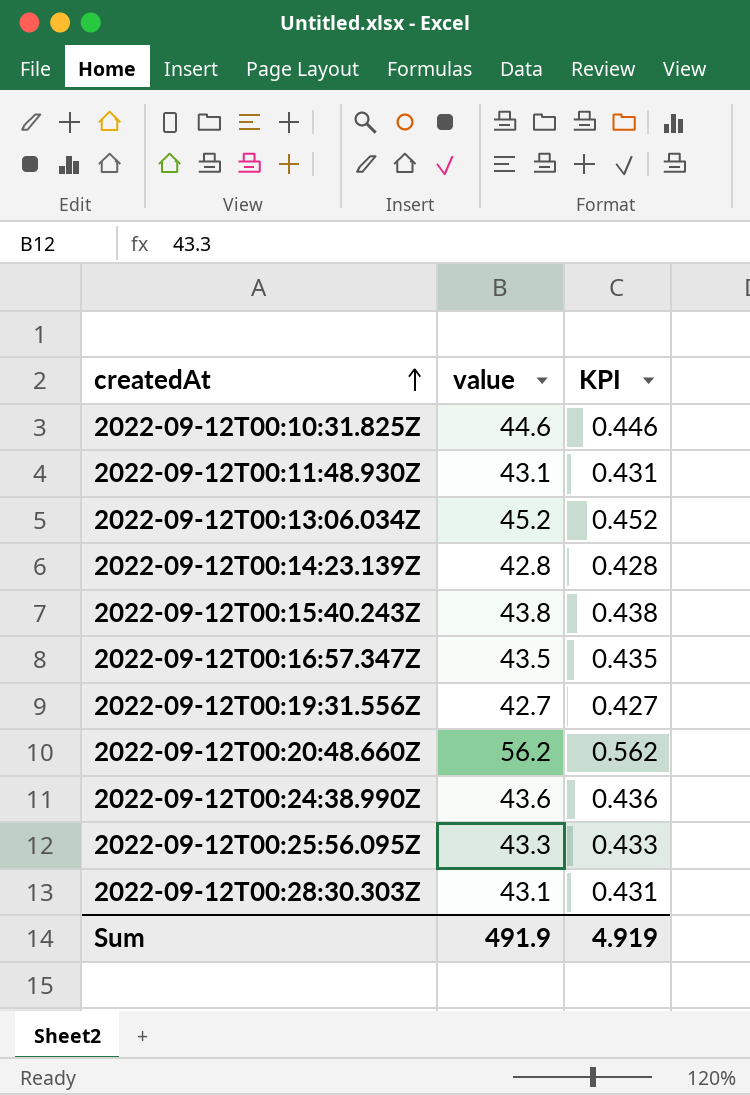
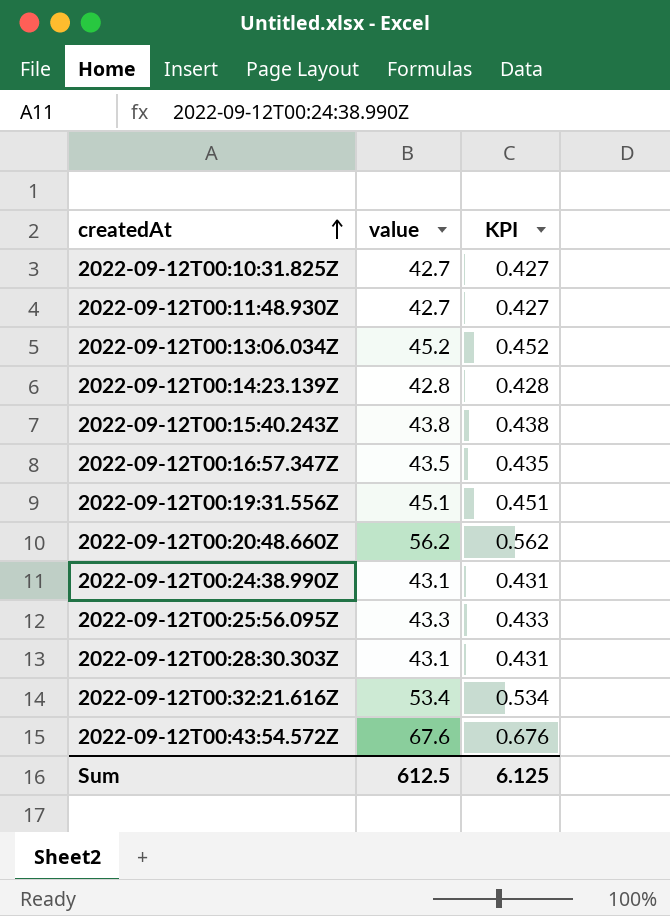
2022-09-12T00:10:31.825Z | value: 44.6 -> 42.7
2022-09-12T00:10:31.825Z | KPI: 0.446 -> 0.427
2022-09-12T00:11:48.930Z | value: 43.1 -> 42.7
2022-09-12T00:11:48.930Z | KPI: 0.431 -> 0.427
2022-09-12T00:19:31.556Z | value: 42.7 -> 45.1
2022-09-12T00:19:31.556Z | KPI: 0.427 -> 0.451
2022-09-12T00:24:38.990Z | value: 43.6 -> 43.1
2022-09-12T00:24:38.990Z | KPI: 0.436 -> 0.431
row 2022-09-12T00:32:21.616Z: none -> 53.4 | 0.534
row 2022-09-12T00:43:54.572Z: none -> 67.6 | 0.676
Sum | value: 491.9 -> 612.5
Sum | KPI: 4.919 -> 6.125

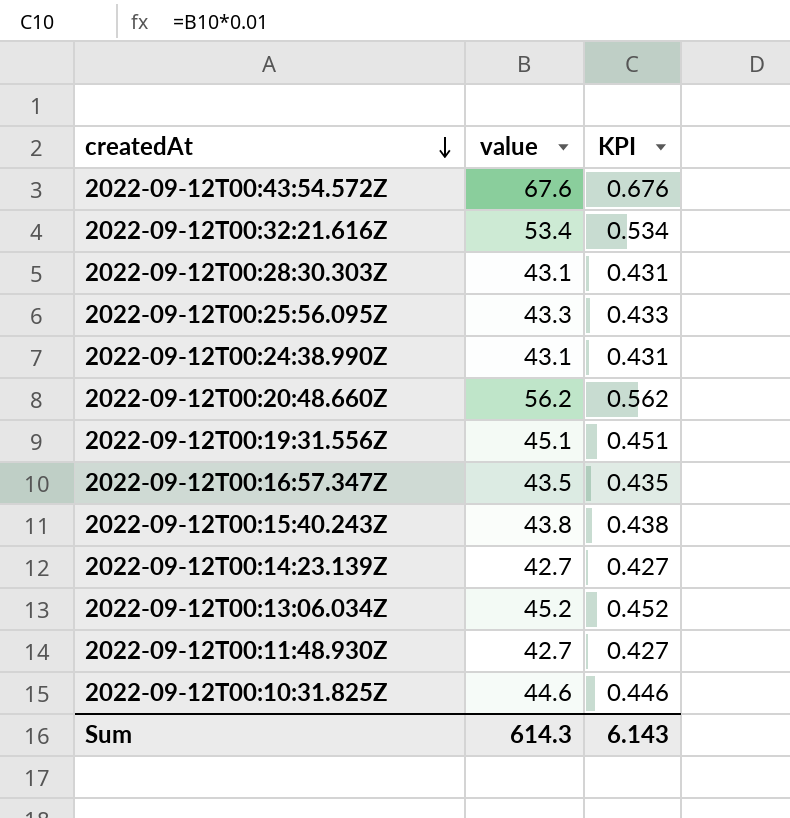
row order: createdAt ascending -> createdAt descending
2022-09-12T00:14:23.139Z | value: 42.8 -> 42.7
2022-09-12T00:14:23.139Z | KPI: 0.428 -> 0.427
2022-09-12T00:10:31.825Z | value: 42.7 -> 44.6
2022-09-12T00:10:31.825Z | KPI: 0.427 -> 0.446
Sum | value: 612.5 -> 614.3
Sum | KPI: 6.125 -> 6.143

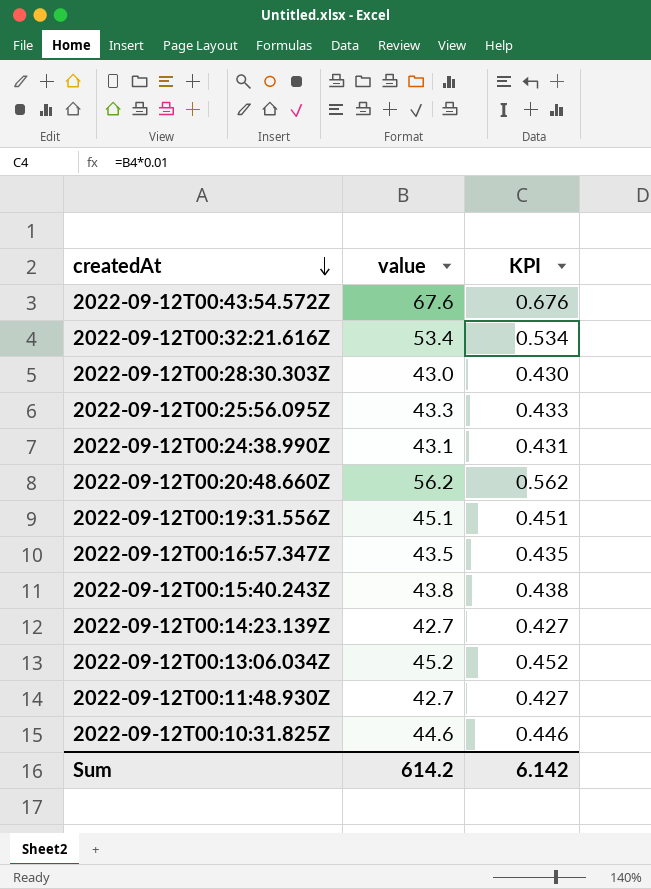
2022-09-12T00:28:30.303Z | value: 43.1 -> 43.0
2022-09-12T00:28:30.303Z | KPI: 0.431 -> 0.430
Sum | value: 614.3 -> 614.2
Sum | KPI: 6.143 -> 6.142

